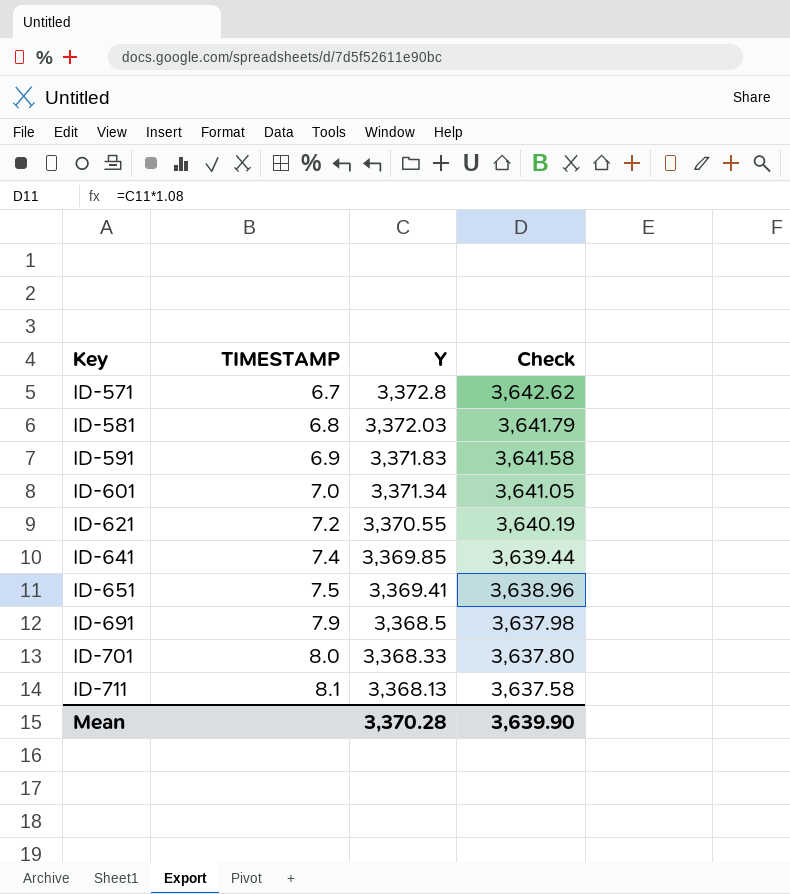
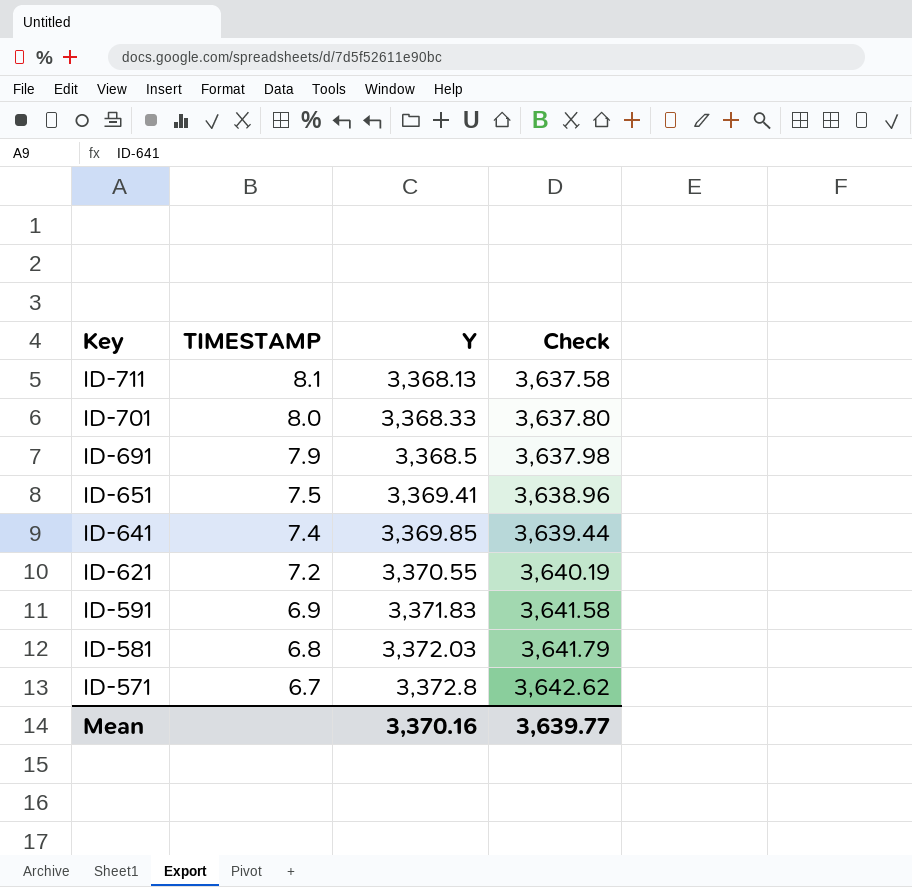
row order: Key ascending -> Key descending
row ID-601: 7.0 | 3,371.34 | 3,641.05 -> none
Mean | Y: 3,370.28 -> 3,370.16
Mean | Check: 3,639.90 -> 3,639.77

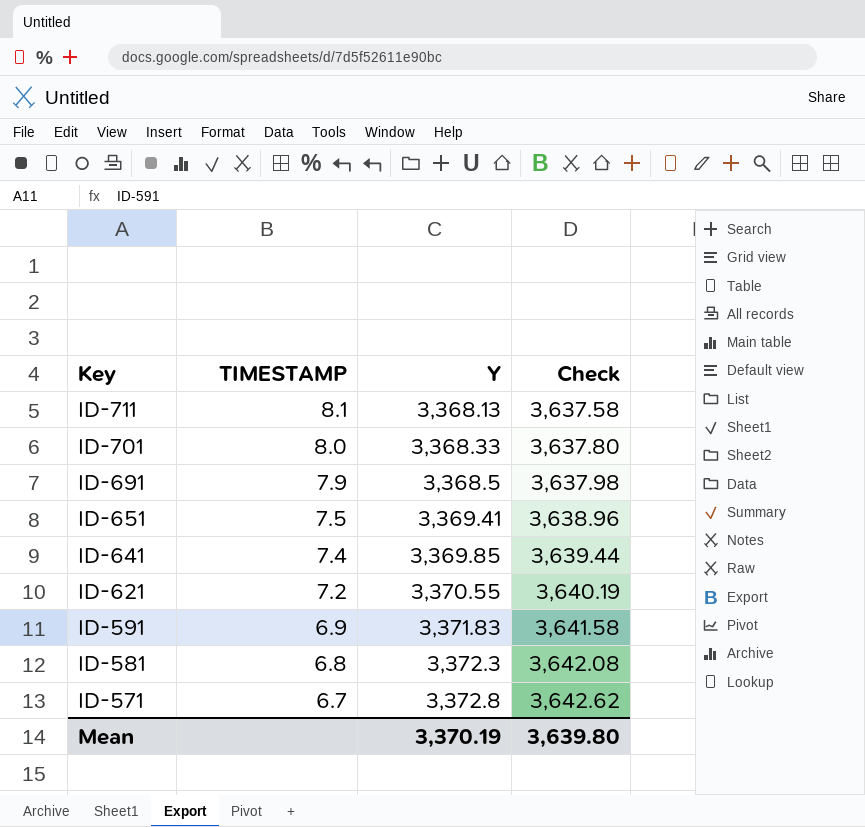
ID-581 | Y: 3,372.03 -> 3,372.3
ID-581 | Check: 3,641.79 -> 3,642.08
Mean | Y: 3,370.16 -> 3,370.19
Mean | Check: 3,639.77 -> 3,639.80

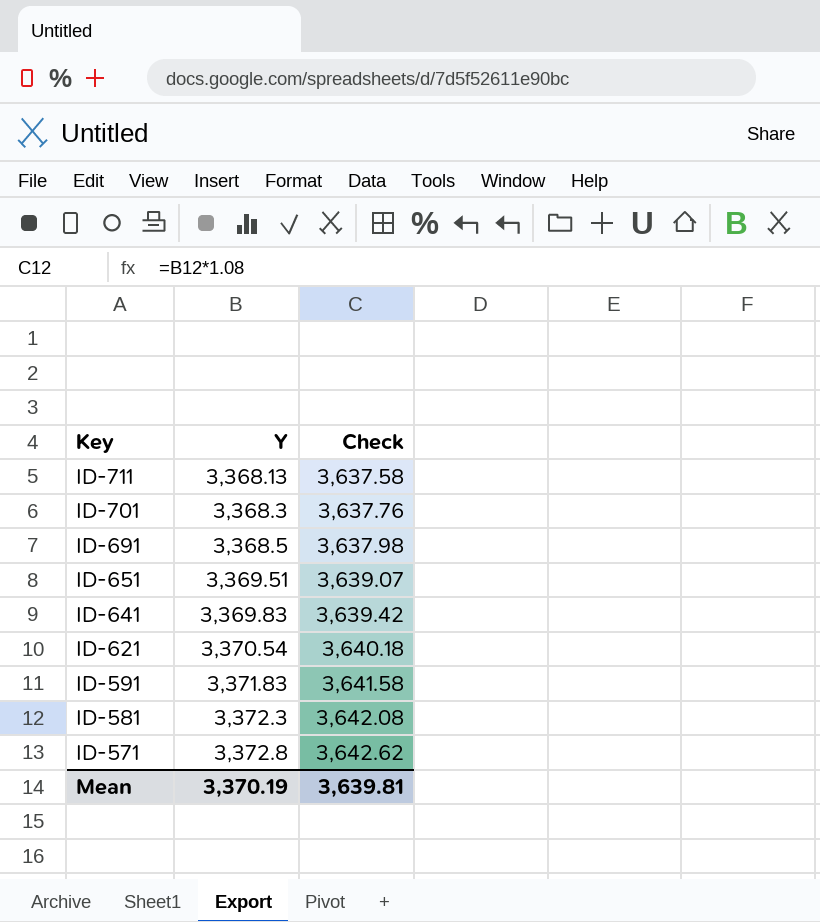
column TIMESTAMP | position: 2 -> none
ID-701 | Y: 3,368.33 -> 3,368.3
ID-701 | Check: 3,637.80 -> 3,637.76
ID-651 | Y: 3,369.41 -> 3,369.51
ID-651 | Check: 3,638.96 -> 3,639.07
ID-641 | Y: 3,369.85 -> 3,369.83
ID-641 | Check: 3,639.44 -> 3,639.42
ID-621 | Y: 3,370.55 -> 3,370.54
ID-621 | Check: 3,640.19 -> 3,640.18
Mean | Check: 3,639.80 -> 3,639.81

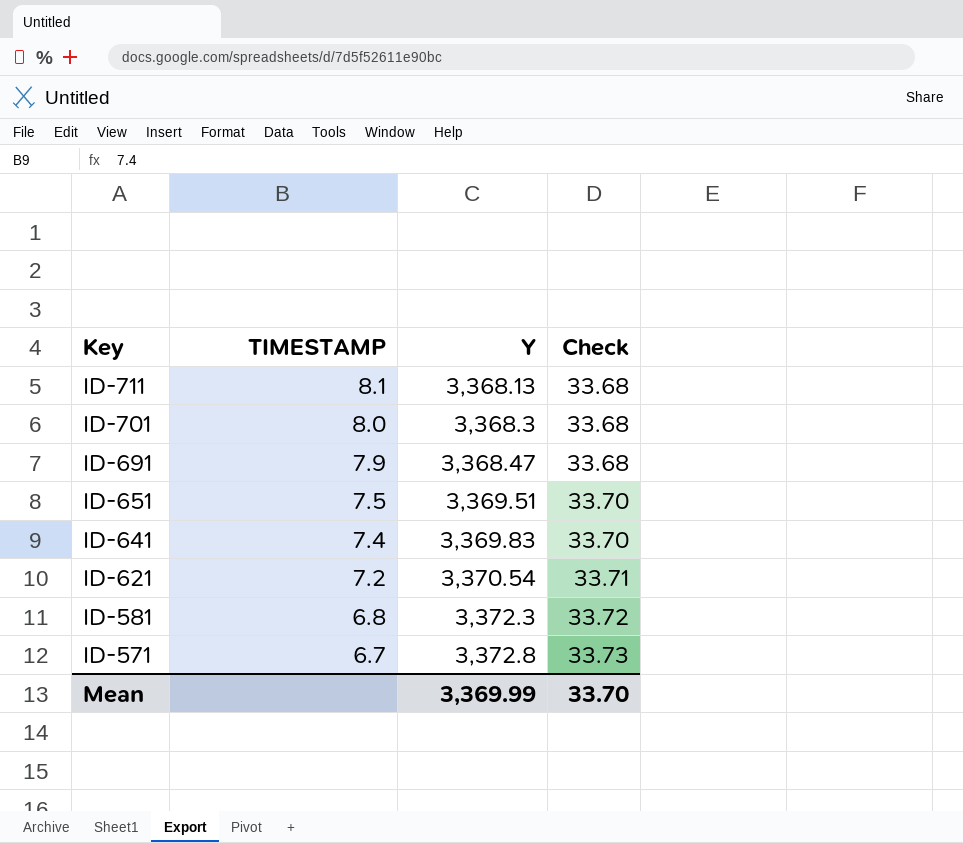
column TIMESTAMP | position: none -> 2
column Check | formula: [Y] * 1.08 -> [Y] * 0.01
row ID-591: 3,371.83 | 3,641.58 -> none
ID-691 | Y: 3,368.5 -> 3,368.47
Mean | Y: 3,370.19 -> 3,369.99
Mean | Check: 3,639.81 -> 33.70

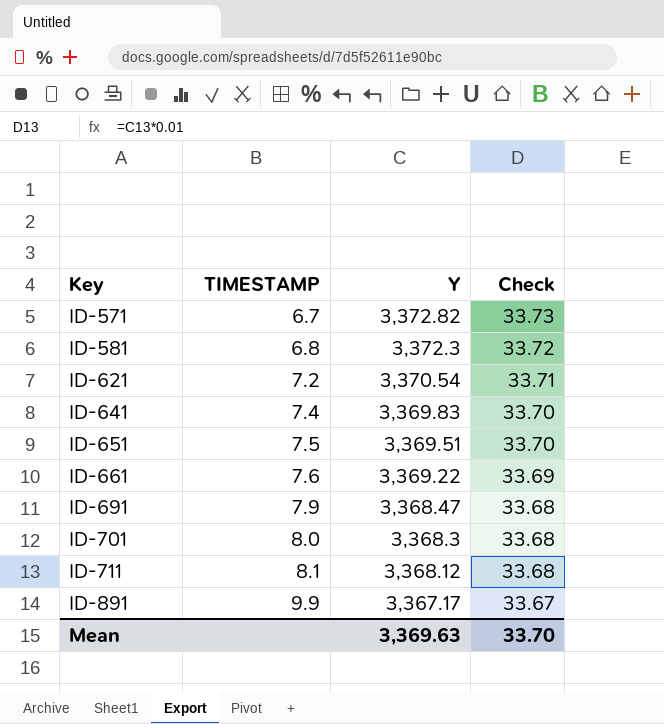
row order: Key descending -> Key ascending
ID-571 | Y: 3,372.8 -> 3,372.82
row ID-661: none -> 7.6 | 3,369.22 | 33.69
ID-711 | Y: 3,368.13 -> 3,368.12
row ID-891: none -> 9.9 | 3,367.17 | 33.67
Mean | Y: 3,369.99 -> 3,369.63

